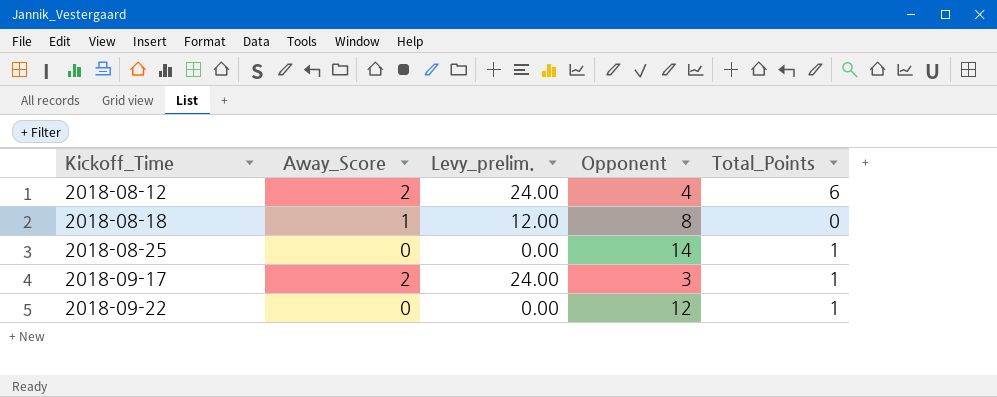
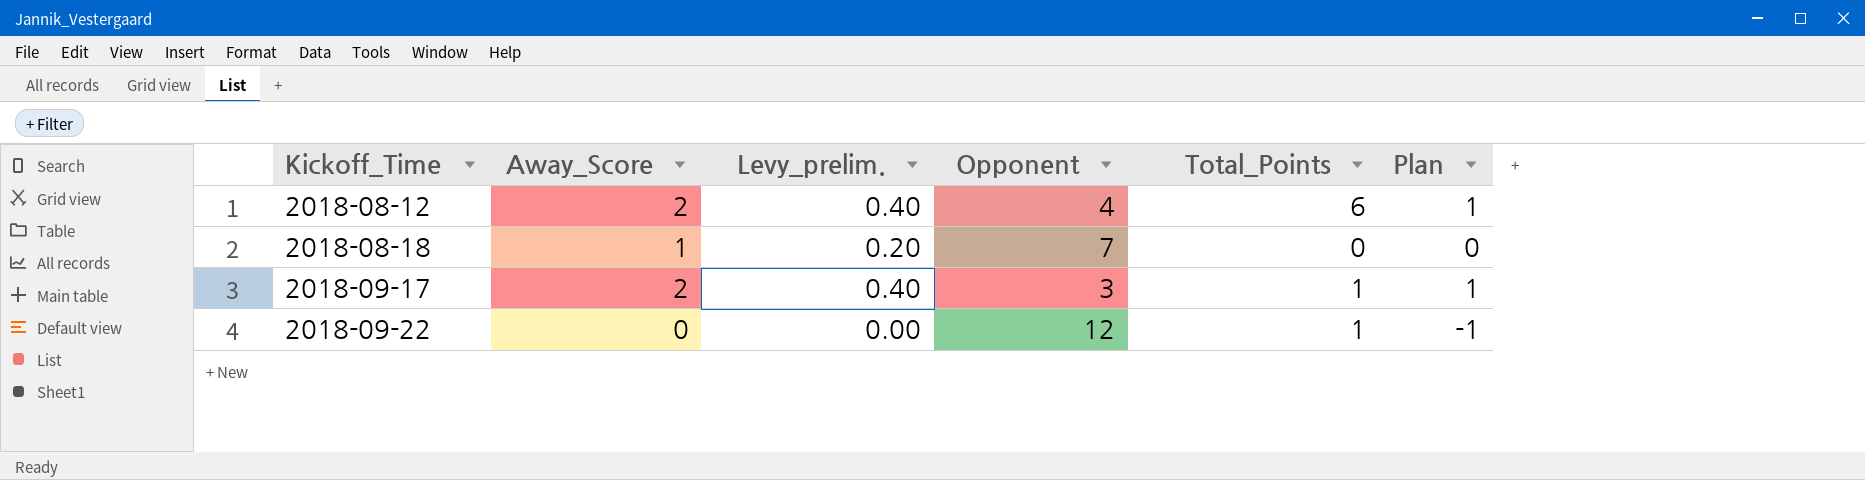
column Levy_prelim. | formula: [Away_Score] * 12 -> [Away_Score] * 0.2
column Plan | formula: none -> [Away_Score] - 1
row 2018-08-25: 0 | 0.00 | 14 | 1 -> none
2018-08-18 | Opponent: 8 -> 7

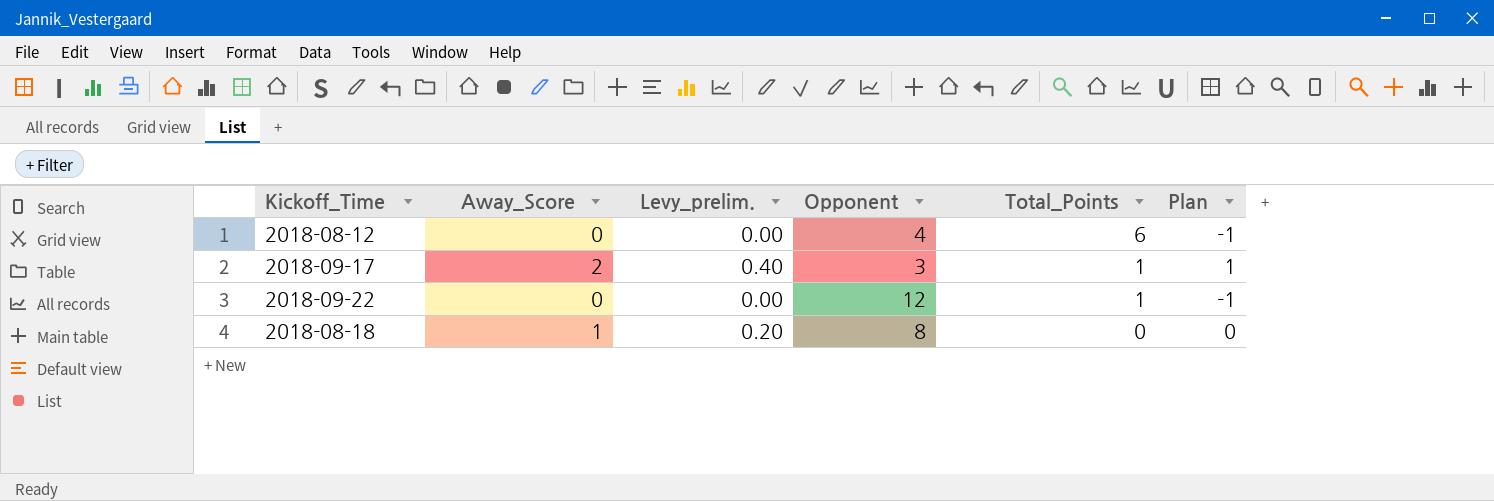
row order: Kickoff_Time ascending -> Total_Points descending
2018-08-12 | Away_Score: 2 -> 0
2018-08-12 | Levy_prelim.: 0.40 -> 0.00
2018-08-12 | Plan: 1 -> -1
2018-08-18 | Opponent: 7 -> 8

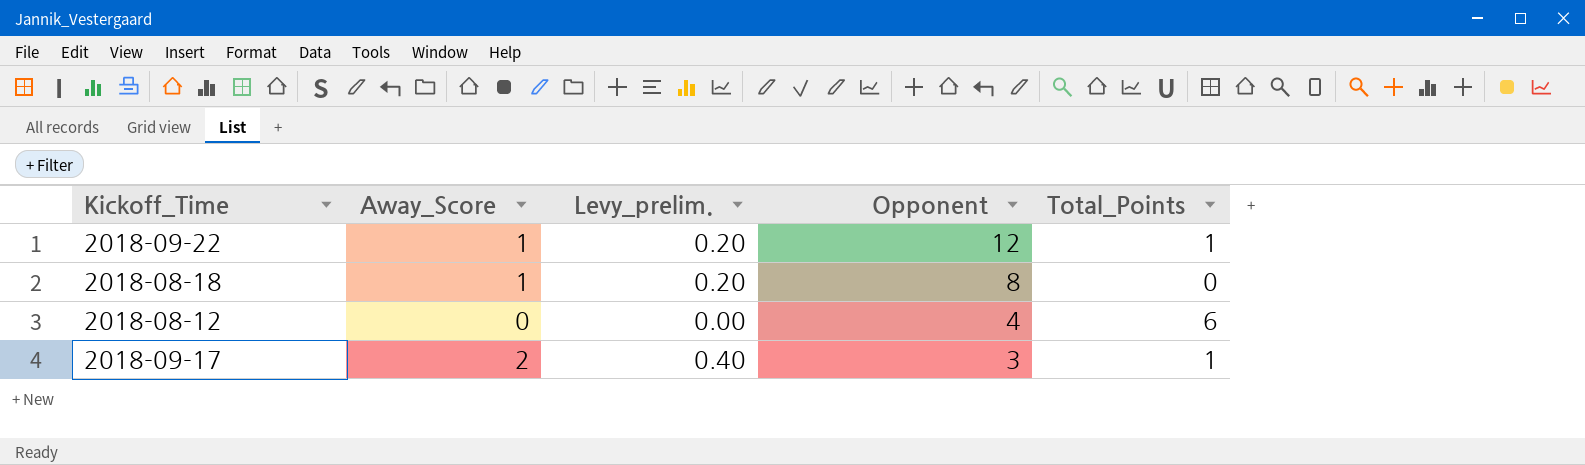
row order: Total_Points descending -> Opponent descending
column Plan | formula: [Away_Score] - 1 -> none
2018-09-22 | Away_Score: 0 -> 1
2018-09-22 | Levy_prelim.: 0.00 -> 0.20

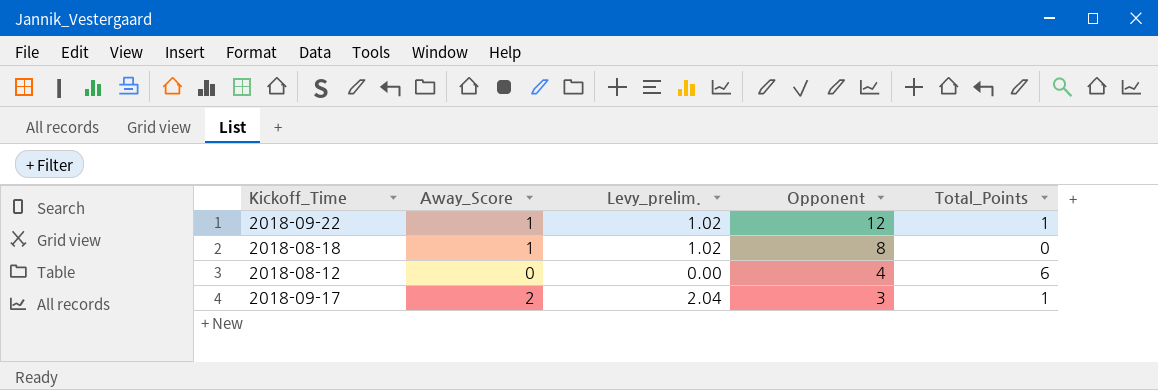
column Levy_prelim. | formula: [Away_Score] * 0.2 -> [Away_Score] * 1.02

